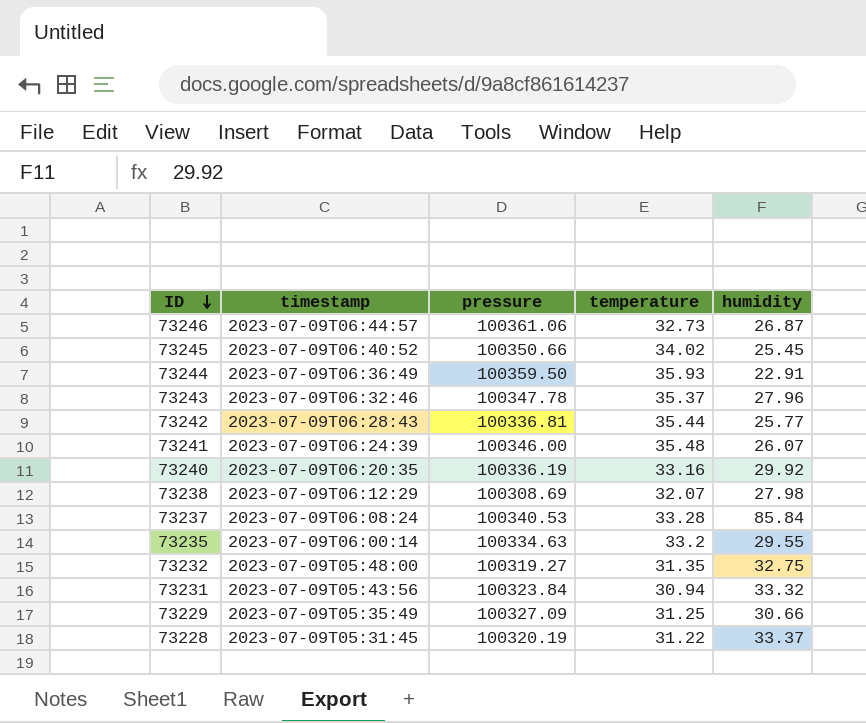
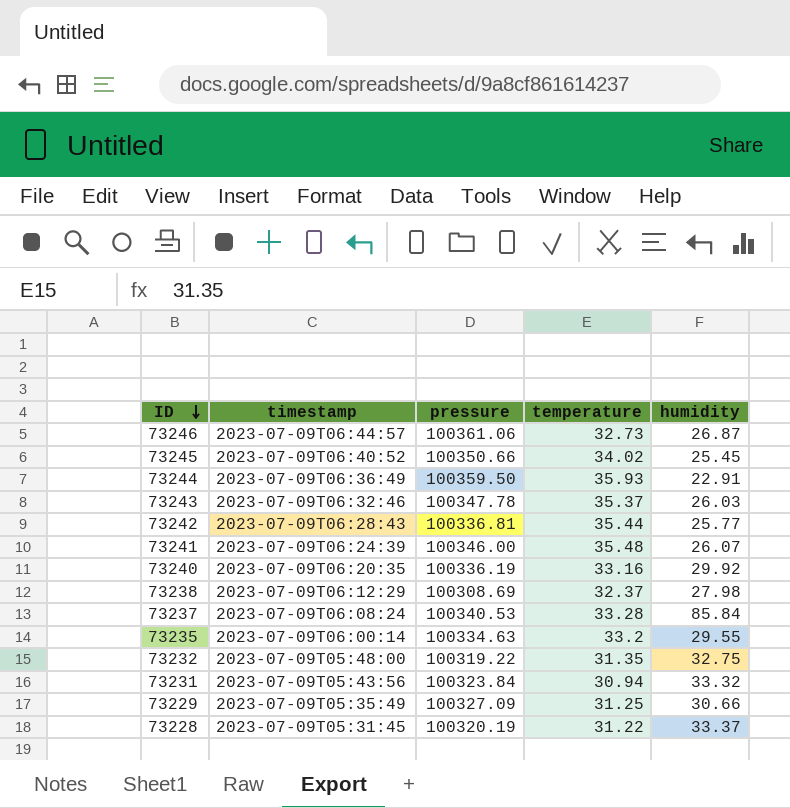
73243 | humidity: 27.96 -> 26.03
73238 | temperature: 32.07 -> 32.37
73232 | pressure: 100319.27 -> 100319.22

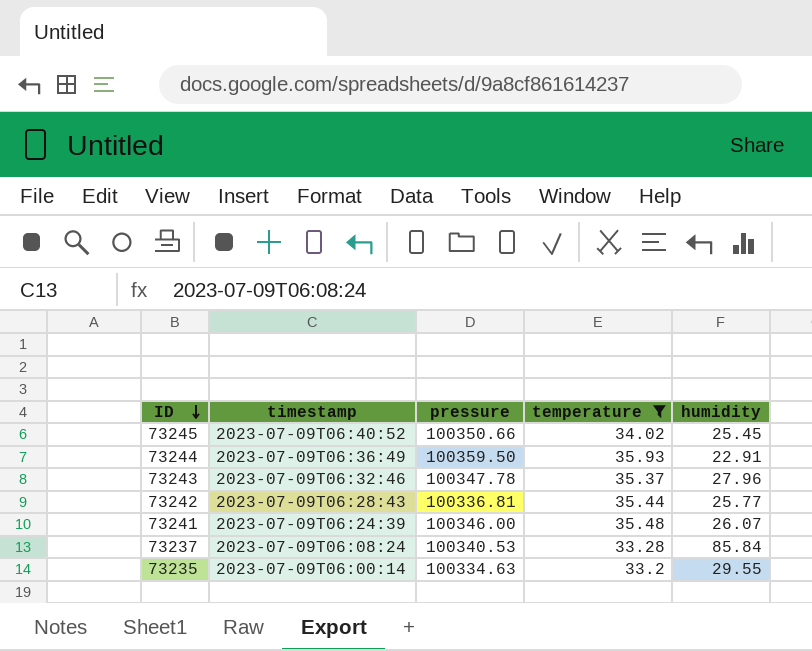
filter: none -> temperature >= 33.2
73243 | humidity: 26.03 -> 27.96

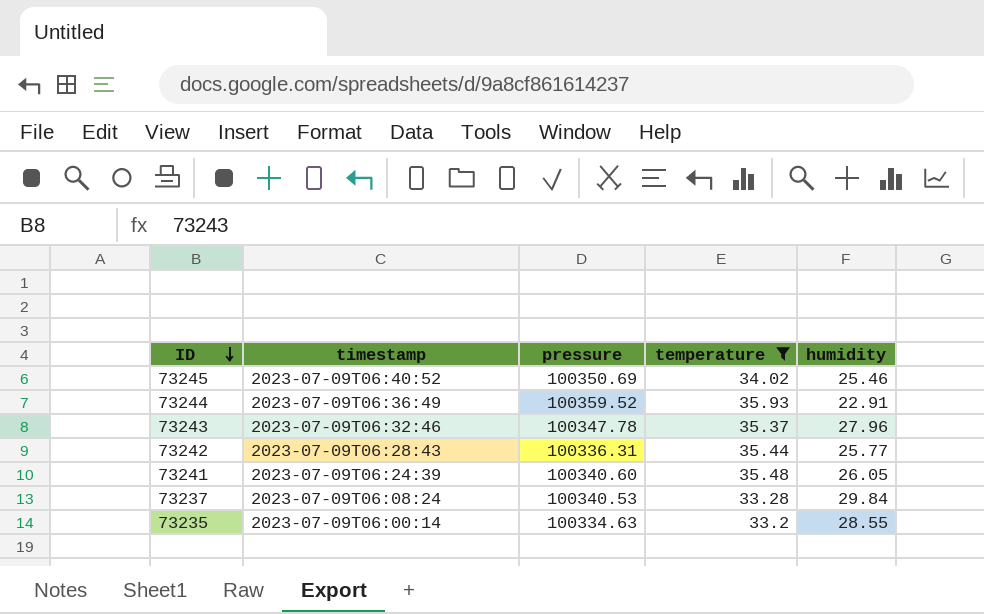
73245 | pressure: 100350.66 -> 100350.69
73245 | humidity: 25.45 -> 25.46
73244 | pressure: 100359.50 -> 100359.52
73242 | pressure: 100336.81 -> 100336.31
73241 | pressure: 100346.00 -> 100340.60
73241 | humidity: 26.07 -> 26.05
73237 | humidity: 85.84 -> 29.84
73235 | humidity: 29.55 -> 28.55

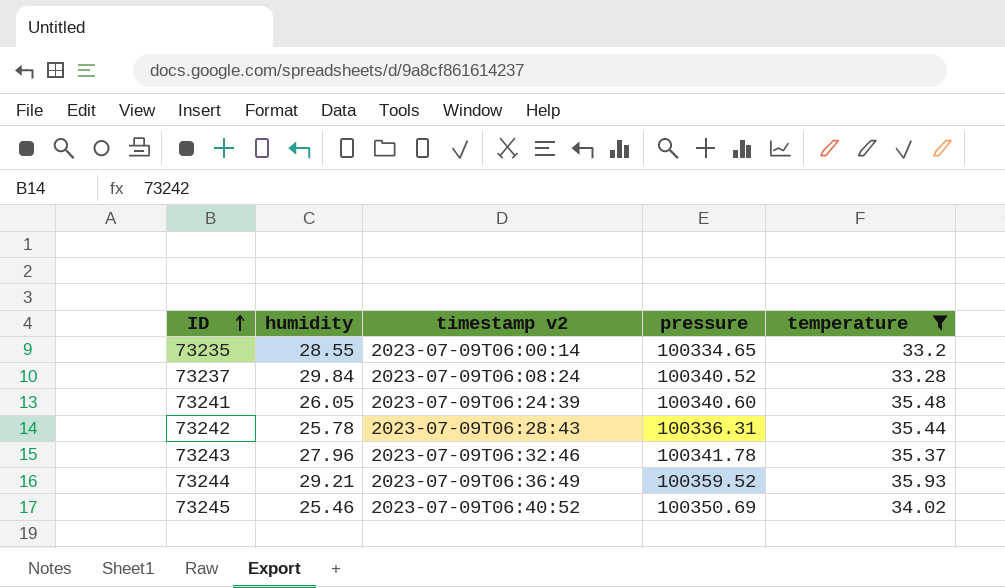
row order: ID descending -> ID ascending
column humidity | position: 5 -> 2
column name: timestamp -> timestamp v2
73235 | pressure: 100334.63 -> 100334.65
73237 | pressure: 100340.53 -> 100340.52
73242 | humidity: 25.77 -> 25.78
73243 | pressure: 100347.78 -> 100341.78
73244 | humidity: 22.91 -> 29.21

